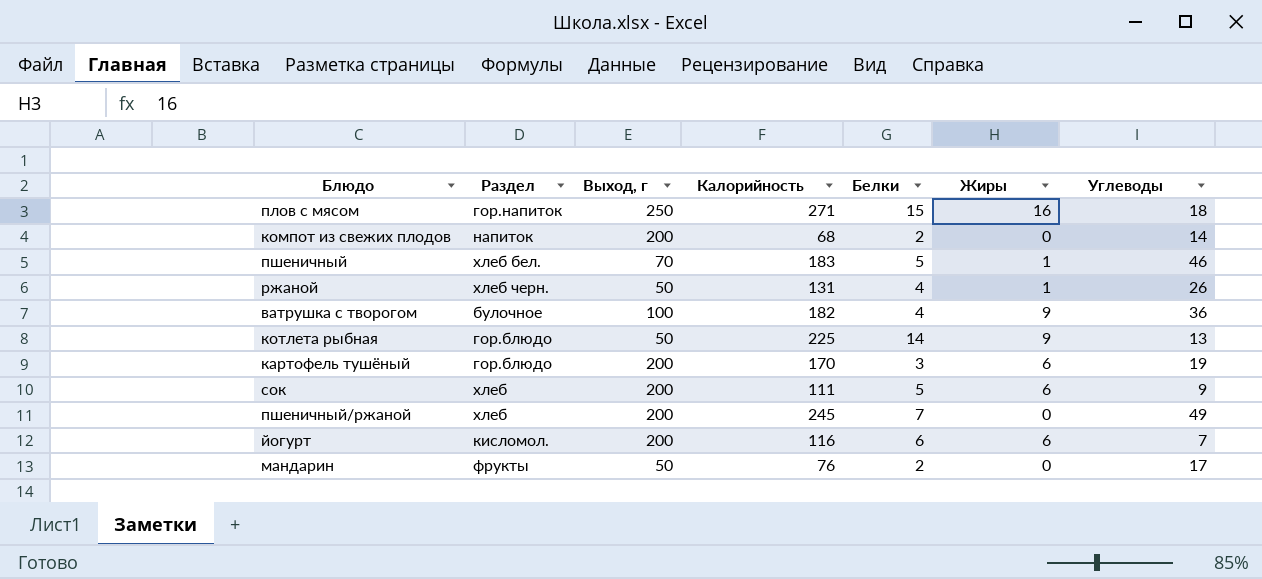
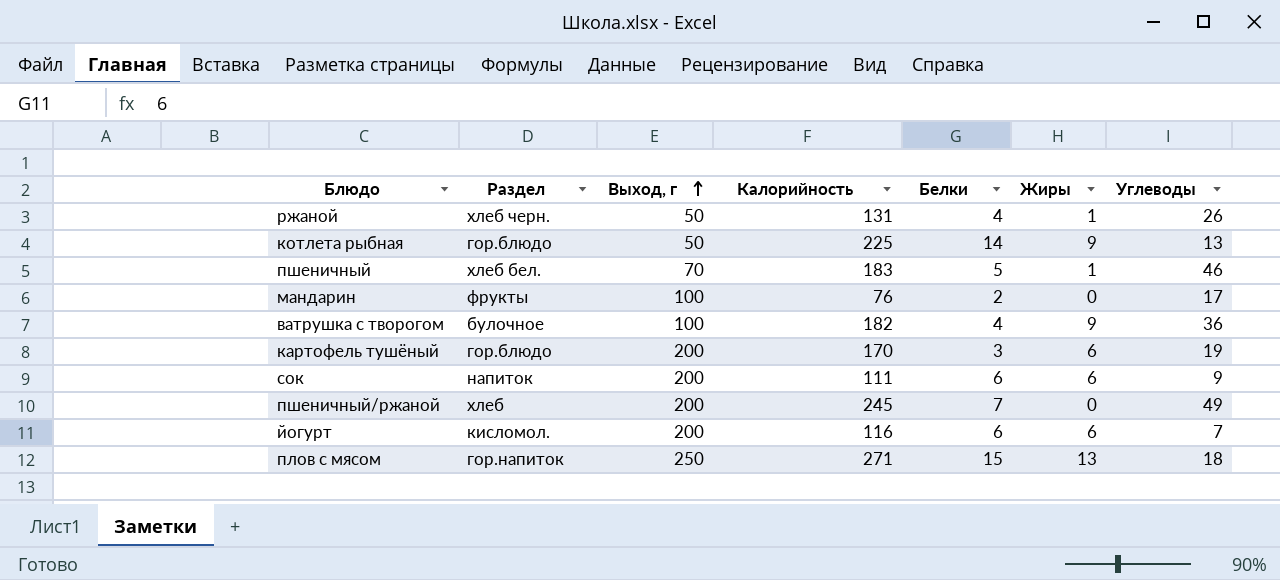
row order: none -> Выход, г ascending
row компот из свежих плодов: напиток | 200 | 68 | 2 | 0 | 14 -> none
мандарин | Выход, г: 50 -> 100
сок | Раздел: хлеб -> напиток
сок | Белки: 5 -> 6
плов с мясом | Жиры: 16 -> 13

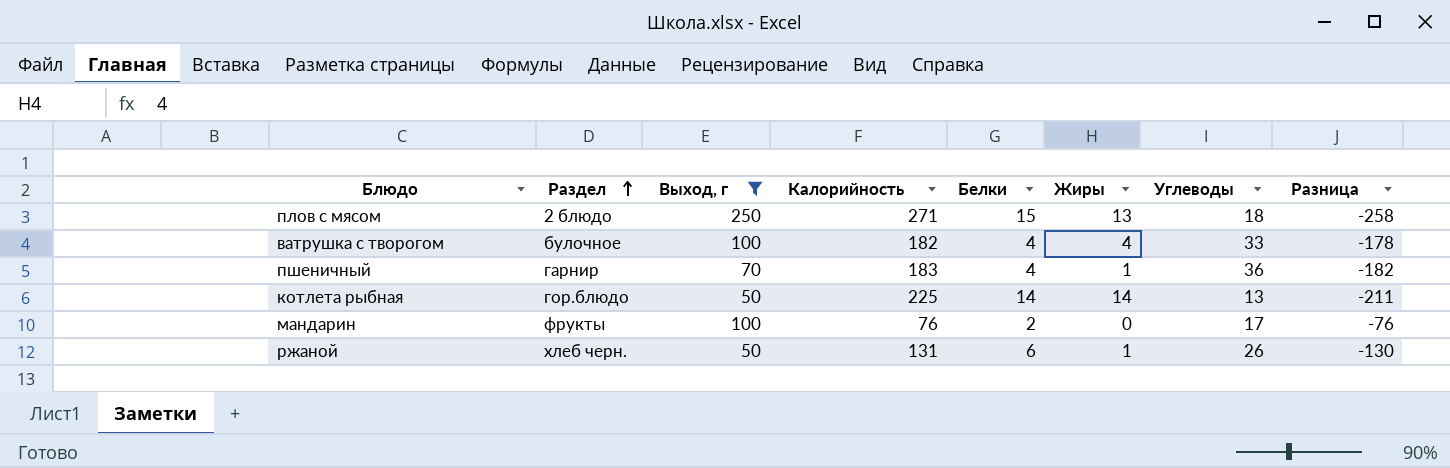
filter: none -> Выход, г != 200
row order: Выход, г ascending -> Раздел ascending
column Разница | formula: none -> [Жиры] - [Калорийность]
плов с мясом | Раздел: гор.напиток -> 2 блюдо
ватрушка с творогом | Жиры: 9 -> 4
ватрушка с творогом | Углеводы: 36 -> 33
пшеничный | Раздел: хлеб бел. -> гарнир
пшеничный | Белки: 5 -> 4
пшеничный | Углеводы: 46 -> 36
котлета рыбная | Жиры: 9 -> 14
ржаной | Белки: 4 -> 6

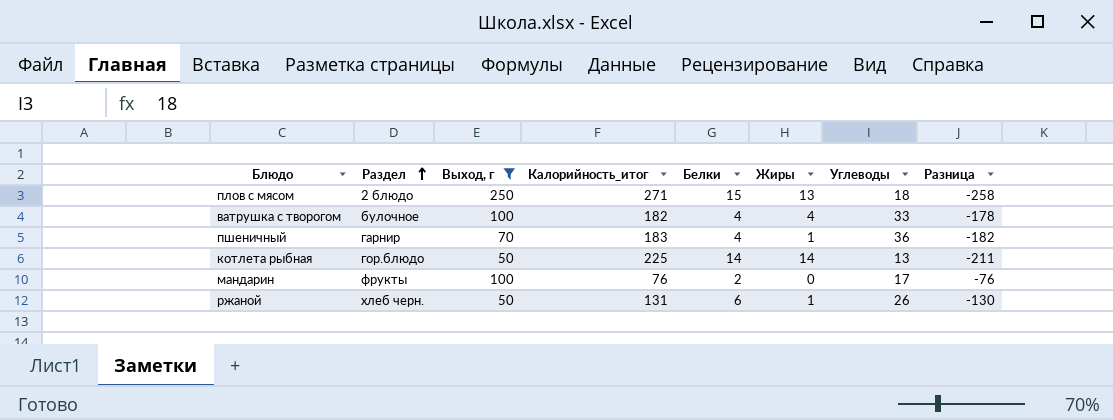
column name: Калорийность -> Калорийность_итог

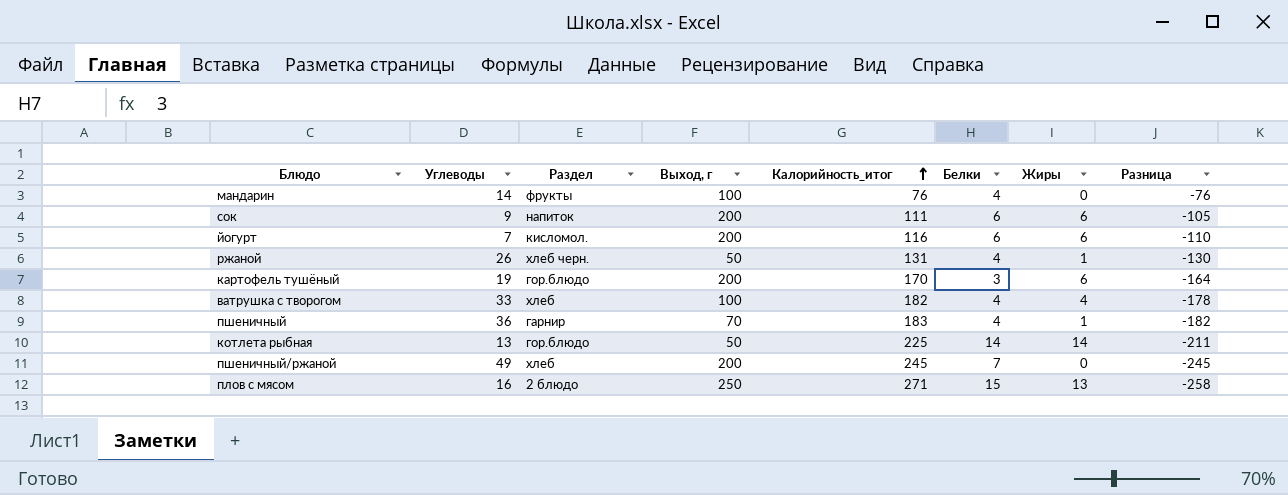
filter: Выход, г != 200 -> none
row order: Раздел ascending -> Калорийность_итог ascending
column Углеводы | position: 7 -> 2
мандарин | Углеводы: 17 -> 14
мандарин | Белки: 2 -> 4
ржаной | Белки: 6 -> 4
ватрушка с творогом | Раздел: булочное -> хлеб
плов с мясом | Углеводы: 18 -> 16

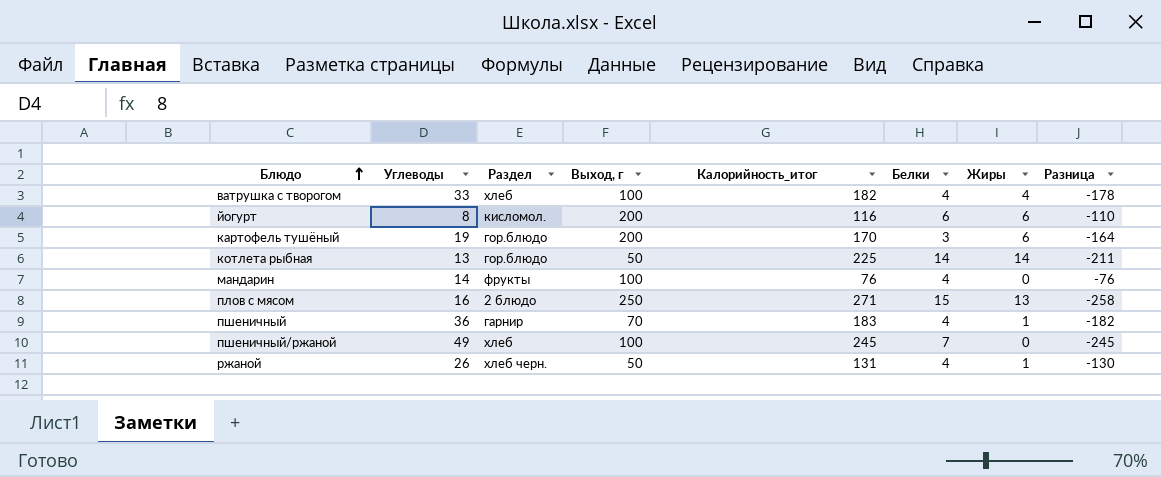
row order: Калорийность_итог ascending -> Блюдо ascending
row сок: 9 | напиток | 200 | 111 | 6 | 6 | -105 -> none
йогурт | Углеводы: 7 -> 8
пшеничный/ржаной | Выход, г: 200 -> 100

